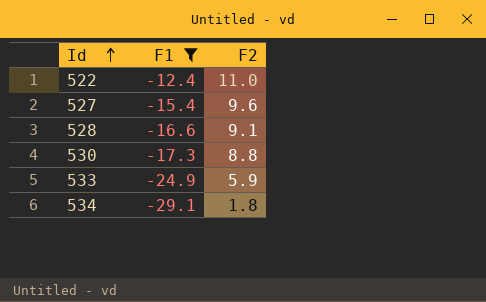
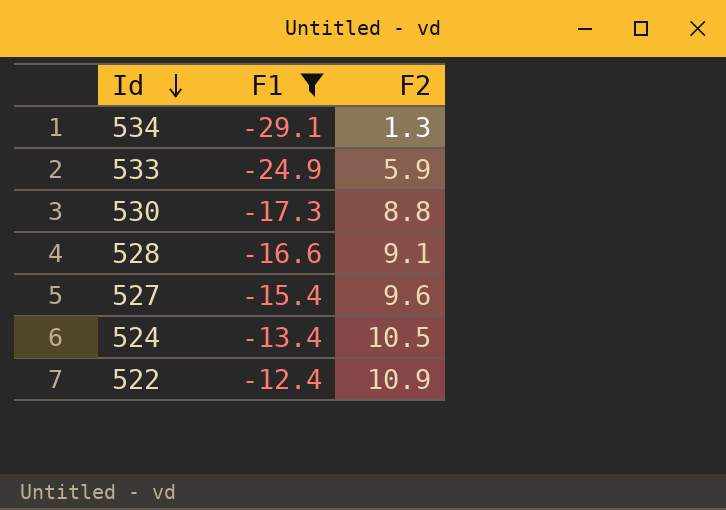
row order: Id ascending -> Id descending
534 | F2: 1.8 -> 1.3
row 524: none -> -13.4 | 10.5
522 | F2: 11.0 -> 10.9

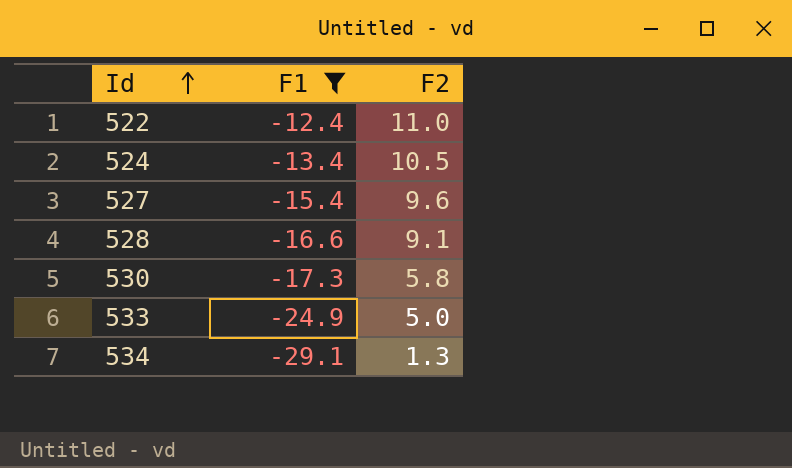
row order: Id descending -> Id ascending
522 | F2: 10.9 -> 11.0
530 | F2: 8.8 -> 5.8
533 | F2: 5.9 -> 5.0

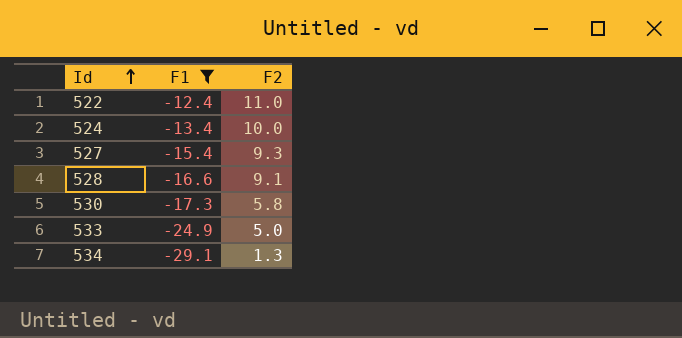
524 | F2: 10.5 -> 10.0
527 | F2: 9.6 -> 9.3

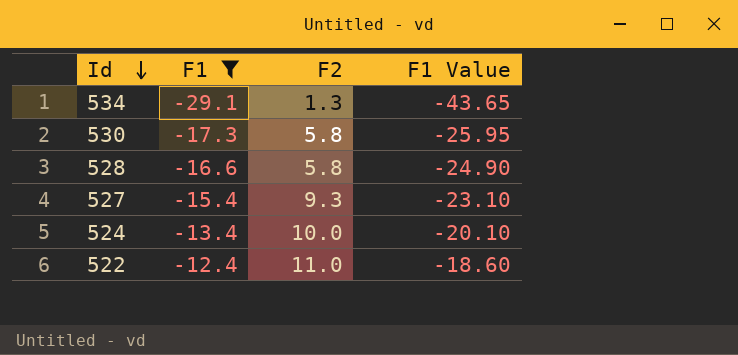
row order: Id ascending -> Id descending
column F1 Value | formula: none -> [F1] * 1.5
row 533: -24.9 | 5.0 -> none
528 | F2: 9.1 -> 5.8

